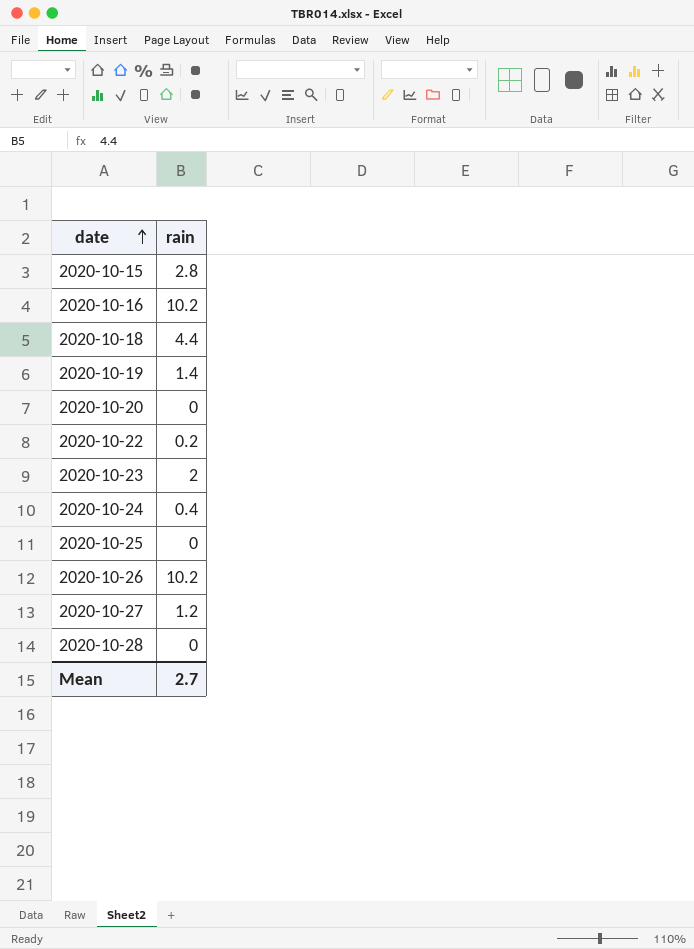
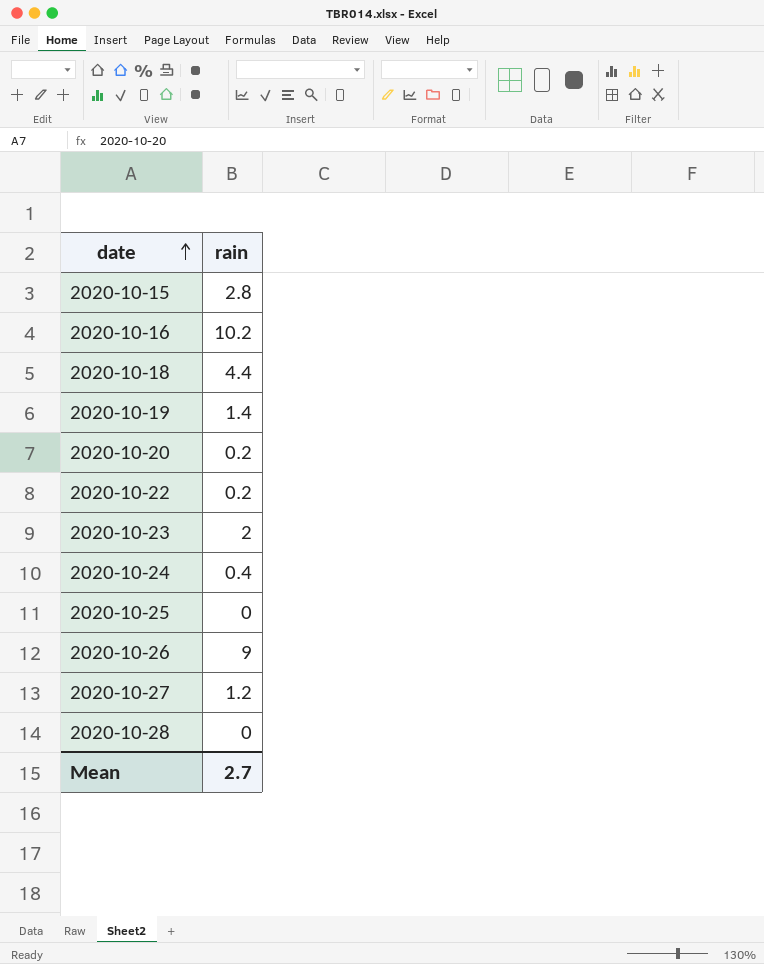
2020-10-20 | rain: 0 -> 0.2
2020-10-26 | rain: 10.2 -> 9

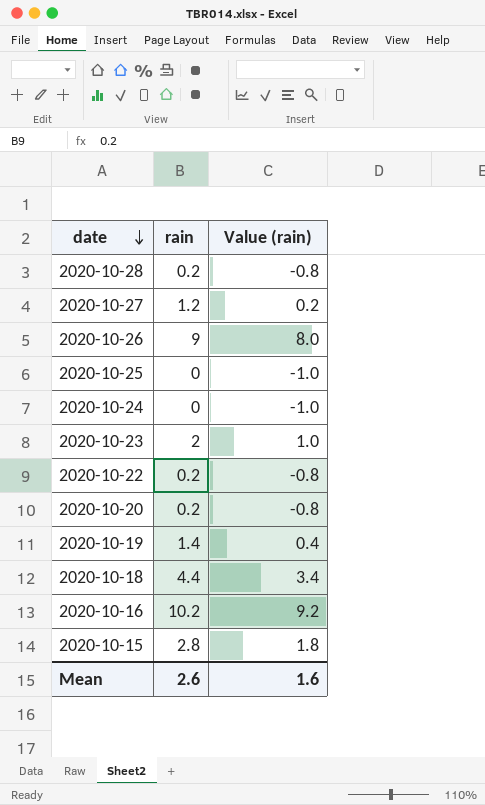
row order: date ascending -> date descending
column Value (rain) | formula: none -> [rain] - 1
2020-10-28 | rain: 0 -> 0.2
2020-10-24 | rain: 0.4 -> 0
Mean | rain: 2.7 -> 2.6

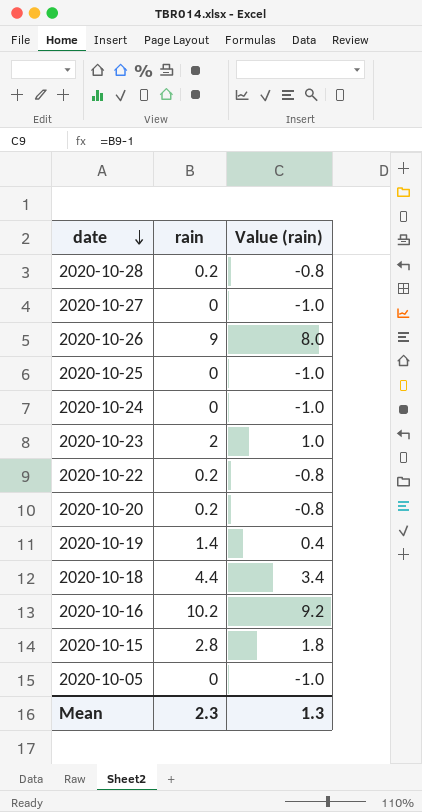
2020-10-27 | rain: 1.2 -> 0
2020-10-27 | Value (rain): 0.2 -> -1.0
row 2020-10-05: none -> 0 | -1.0
Mean | rain: 2.6 -> 2.3
Mean | Value (rain): 1.6 -> 1.3

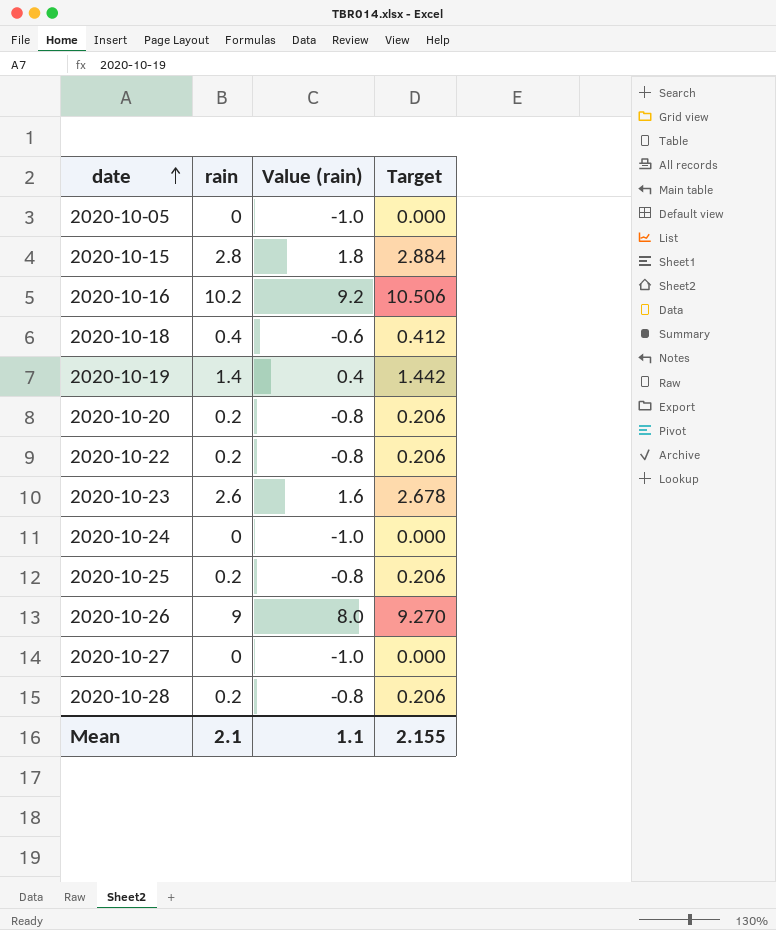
row order: date descending -> date ascending
column Target | formula: none -> [rain] * 1.03
2020-10-18 | rain: 4.4 -> 0.4
2020-10-18 | Value (rain): 3.4 -> -0.6
2020-10-23 | rain: 2 -> 2.6
2020-10-23 | Value (rain): 1.0 -> 1.6
2020-10-25 | rain: 0 -> 0.2
2020-10-25 | Value (rain): -1.0 -> -0.8
Mean | rain: 2.3 -> 2.1
Mean | Value (rain): 1.3 -> 1.1

